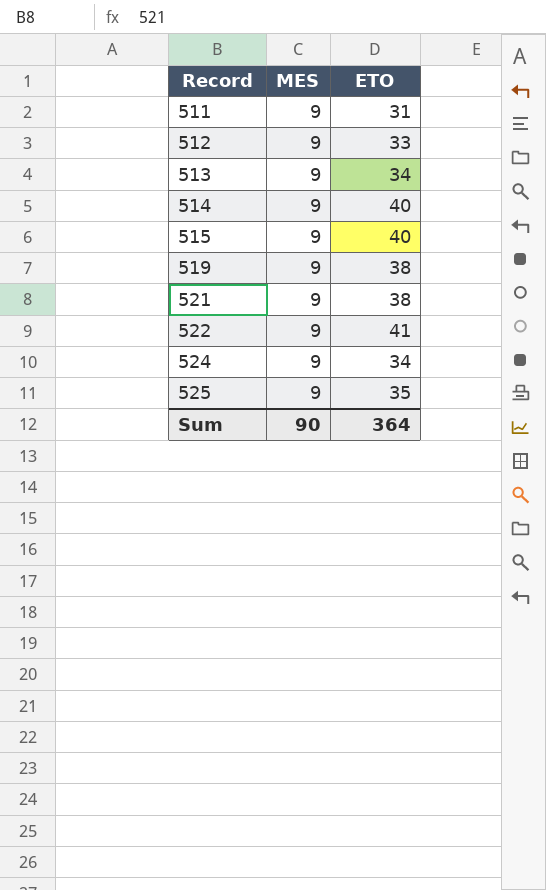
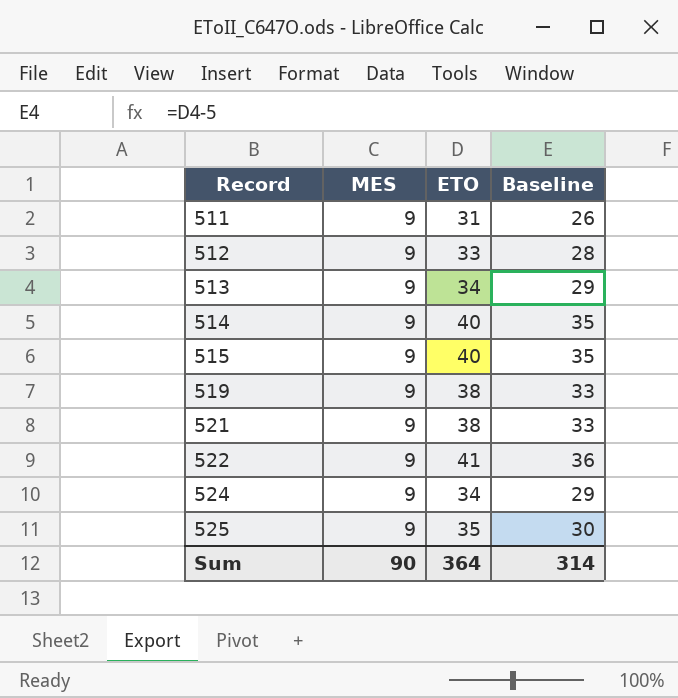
column Baseline | formula: none -> [ETO] - 5

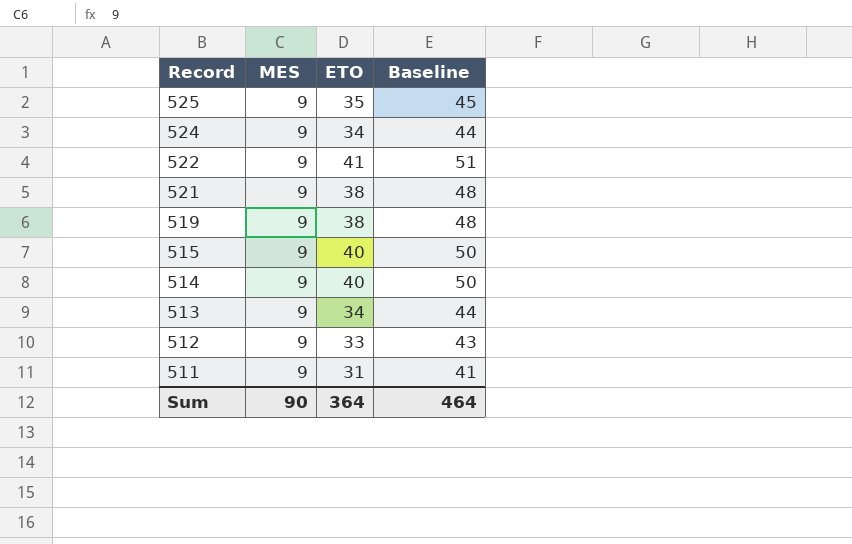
row order: Record ascending -> Record descending
column Baseline | formula: [ETO] - 5 -> [ETO] + 10
Sum | Baseline: 314 -> 464

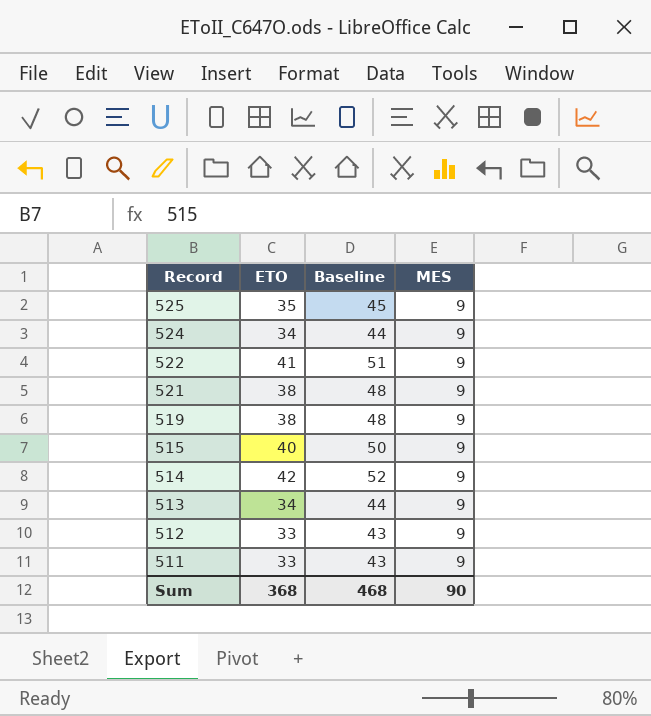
column MES | position: 2 -> 4
514 | ETO: 40 -> 42
514 | Baseline: 50 -> 52
511 | ETO: 31 -> 33
511 | Baseline: 41 -> 43
Sum | ETO: 364 -> 368
Sum | Baseline: 464 -> 468

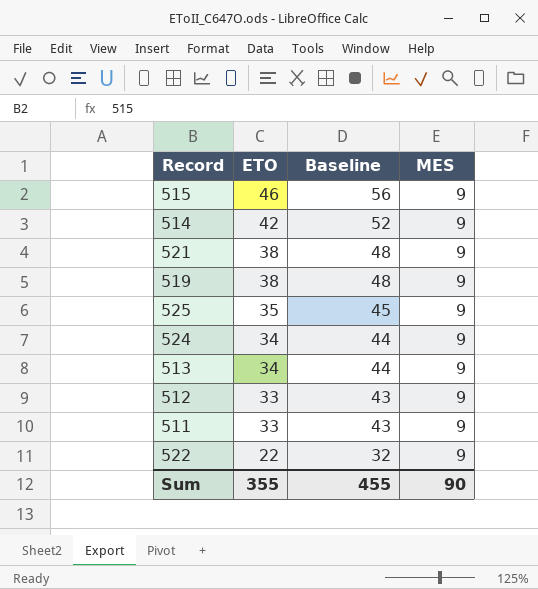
row order: Record descending -> ETO descending
515 | ETO: 40 -> 46
515 | Baseline: 50 -> 56
522 | ETO: 41 -> 22
522 | Baseline: 51 -> 32
Sum | ETO: 368 -> 355
Sum | Baseline: 468 -> 455

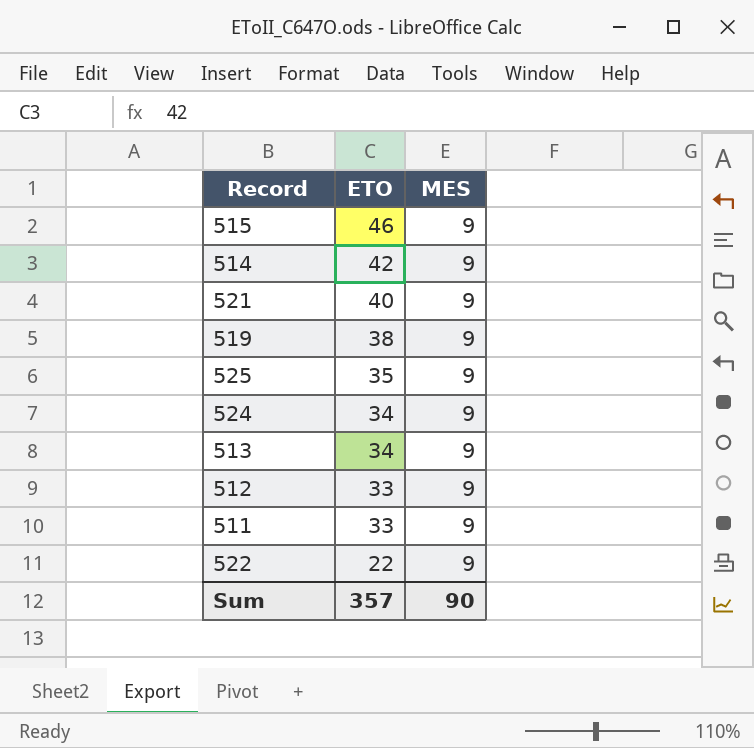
column Baseline | formula: [ETO] + 10 -> none
521 | ETO: 38 -> 40
Sum | ETO: 355 -> 357

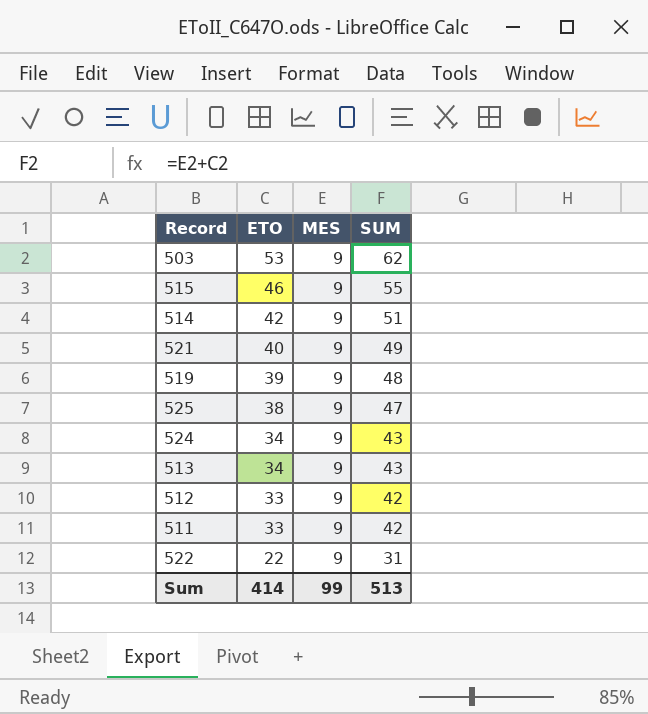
column SUM | formula: none -> [ETO] + [MES]
row 503: none -> 53 | 9 | 62
519 | ETO: 38 -> 39
525 | ETO: 35 -> 38
Sum | ETO: 357 -> 414
Sum | MES: 90 -> 99

